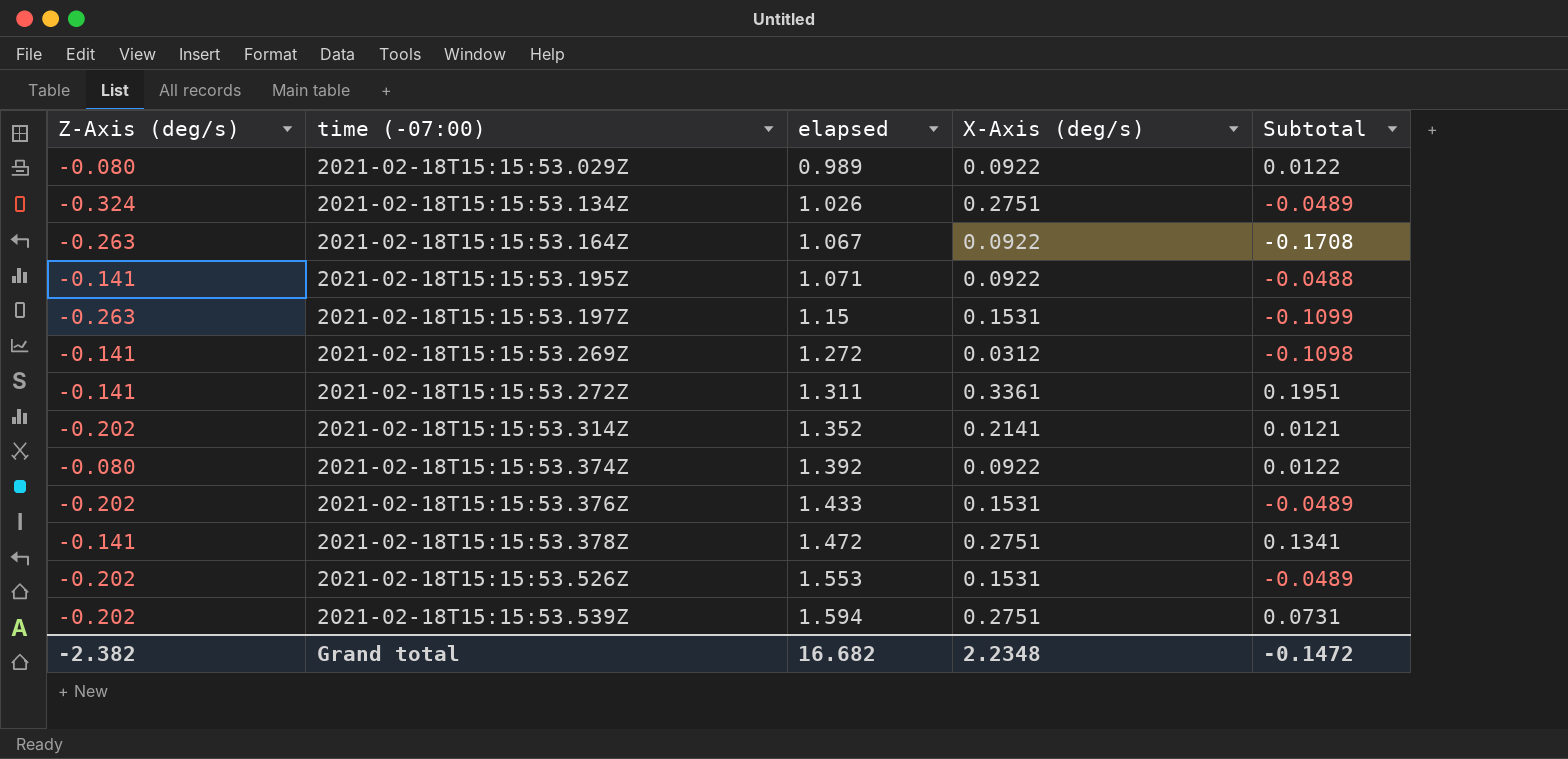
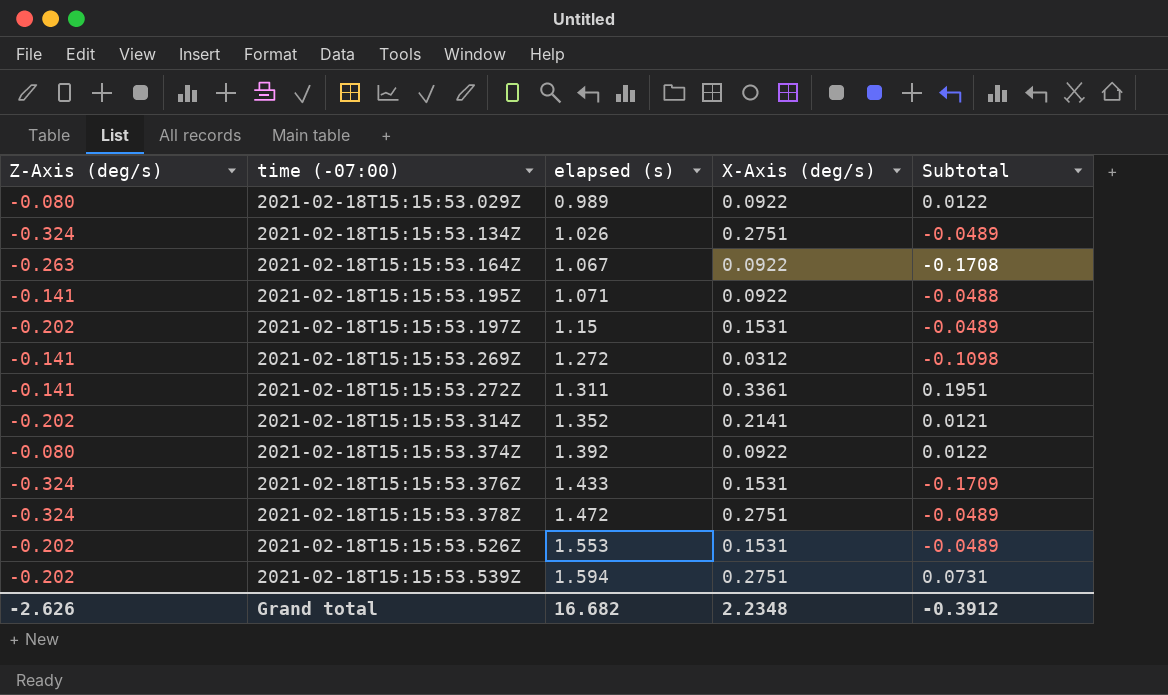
column name: elapsed -> elapsed (s)
2021-02-18T15:15:53.197Z | Z-Axis (deg/s): -0.263 -> -0.202
2021-02-18T15:15:53.197Z | Subtotal: -0.1099 -> -0.0489
2021-02-18T15:15:53.376Z | Z-Axis (deg/s): -0.202 -> -0.324
2021-02-18T15:15:53.376Z | Subtotal: -0.0489 -> -0.1709
2021-02-18T15:15:53.378Z | Z-Axis (deg/s): -0.141 -> -0.324
2021-02-18T15:15:53.378Z | Subtotal: 0.1341 -> -0.0489
Grand total | Z-Axis (deg/s): -2.382 -> -2.626
Grand total | Subtotal: -0.1472 -> -0.3912

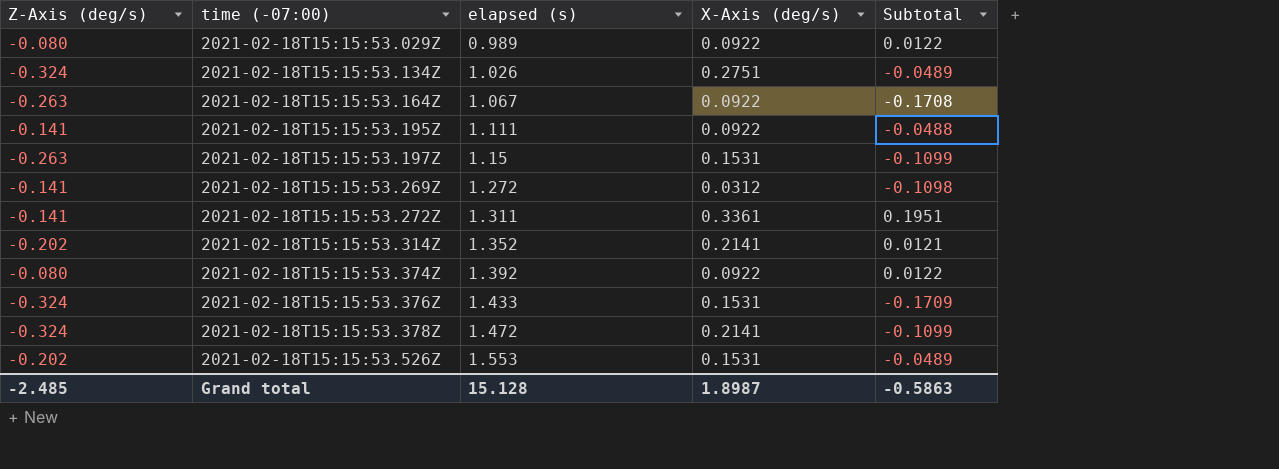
row 2021-02-18T15:15:53.539Z: -0.202 | 1.594 | 0.2751 | 0.0731 -> none
2021-02-18T15:15:53.195Z | elapsed (s): 1.071 -> 1.111
2021-02-18T15:15:53.197Z | Z-Axis (deg/s): -0.202 -> -0.263
2021-02-18T15:15:53.197Z | Subtotal: -0.0489 -> -0.1099
2021-02-18T15:15:53.378Z | X-Axis (deg/s): 0.2751 -> 0.2141
2021-02-18T15:15:53.378Z | Subtotal: -0.0489 -> -0.1099
Grand total | Z-Axis (deg/s): -2.626 -> -2.485
Grand total | elapsed (s): 16.682 -> 15.128
Grand total | X-Axis (deg/s): 2.2348 -> 1.8987
Grand total | Subtotal: -0.3912 -> -0.5863

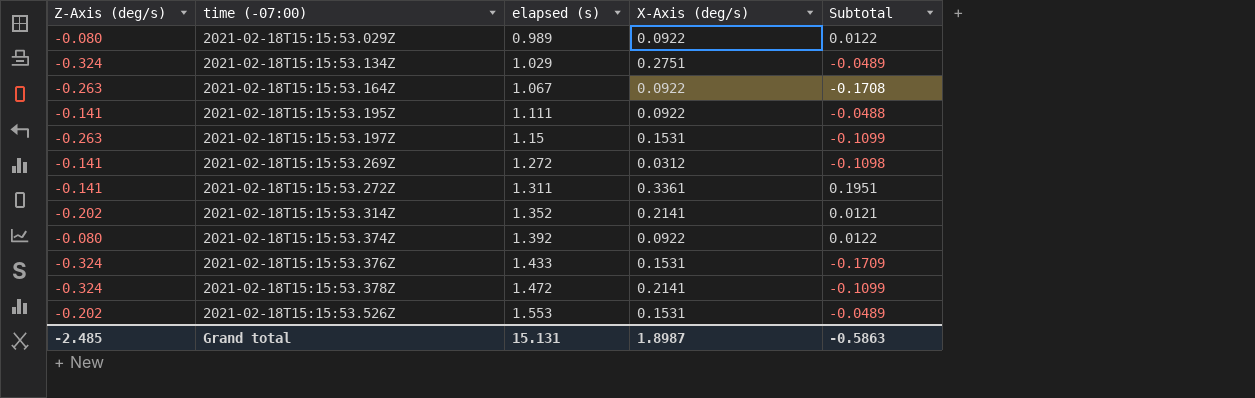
2021-02-18T15:15:53.134Z | elapsed (s): 1.026 -> 1.029
Grand total | elapsed (s): 15.128 -> 15.131

